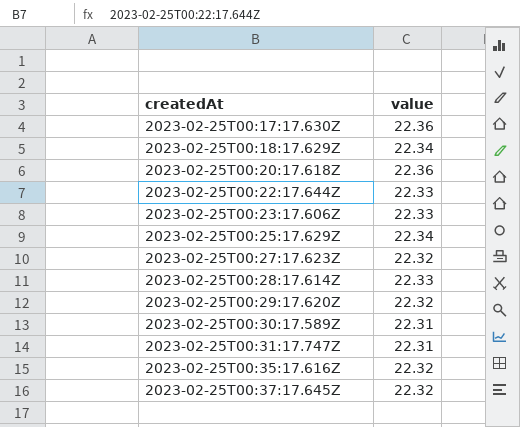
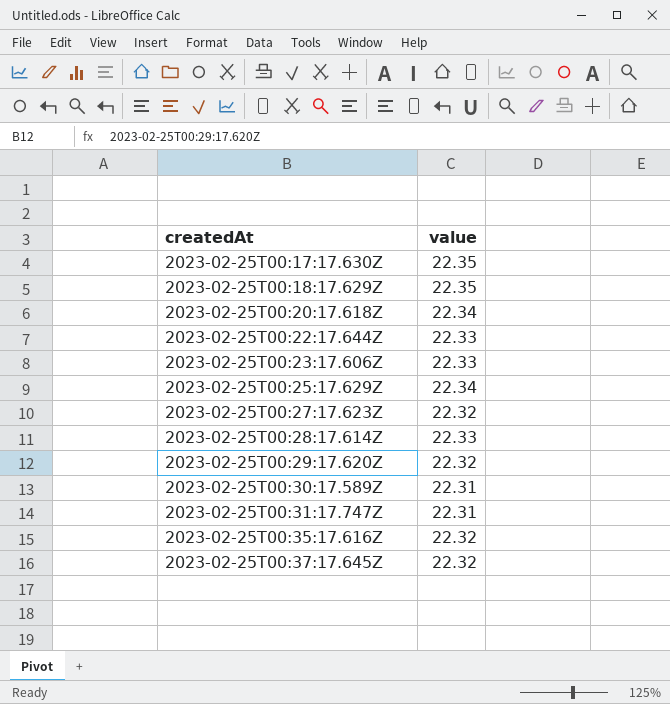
2023-02-25T00:17:17.630Z | value: 22.36 -> 22.35
2023-02-25T00:18:17.629Z | value: 22.34 -> 22.35
2023-02-25T00:20:17.618Z | value: 22.36 -> 22.34

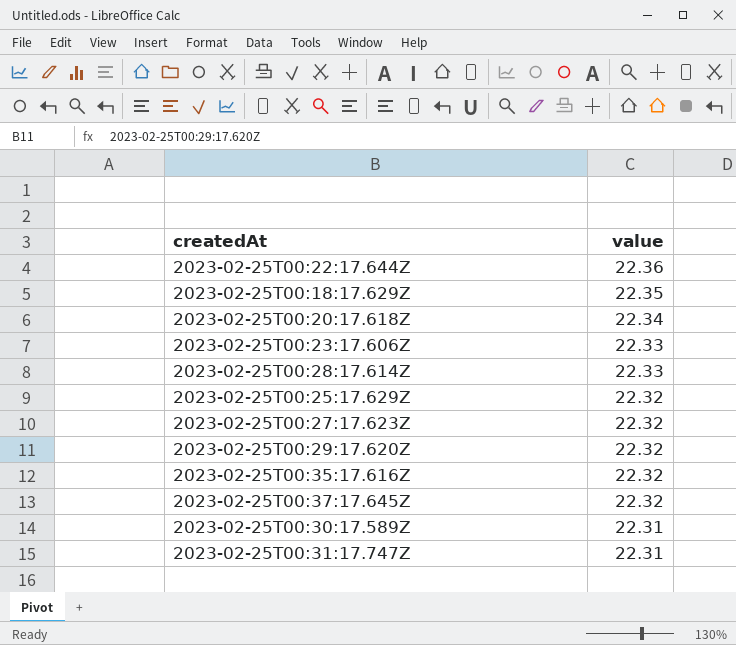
row order: createdAt ascending -> value descending
row 2023-02-25T00:17:17.630Z: 22.35 -> none
2023-02-25T00:22:17.644Z | value: 22.33 -> 22.36
2023-02-25T00:25:17.629Z | value: 22.34 -> 22.32

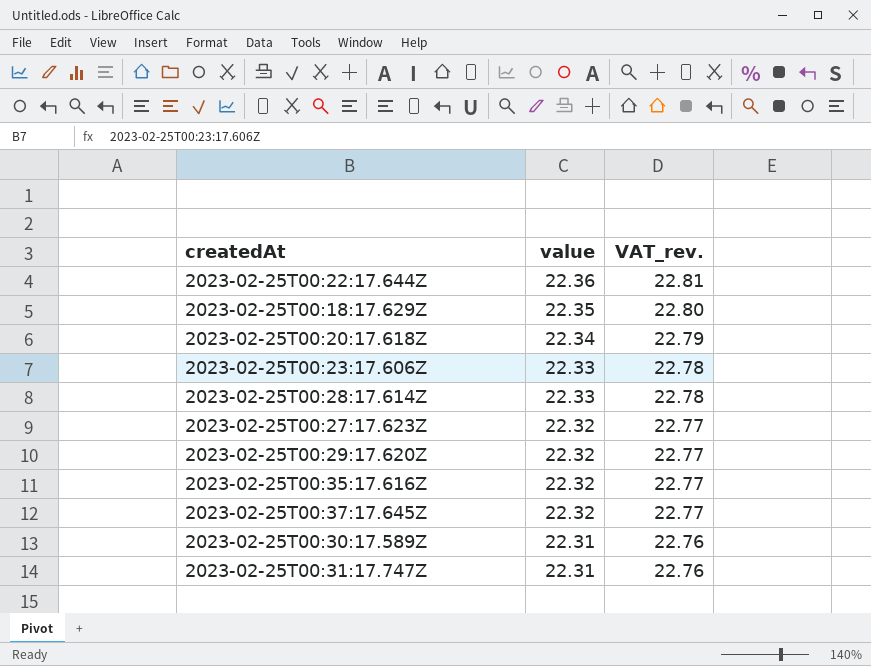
column VAT_rev. | formula: none -> [value] * 1.02
row 2023-02-25T00:25:17.629Z: 22.32 -> none

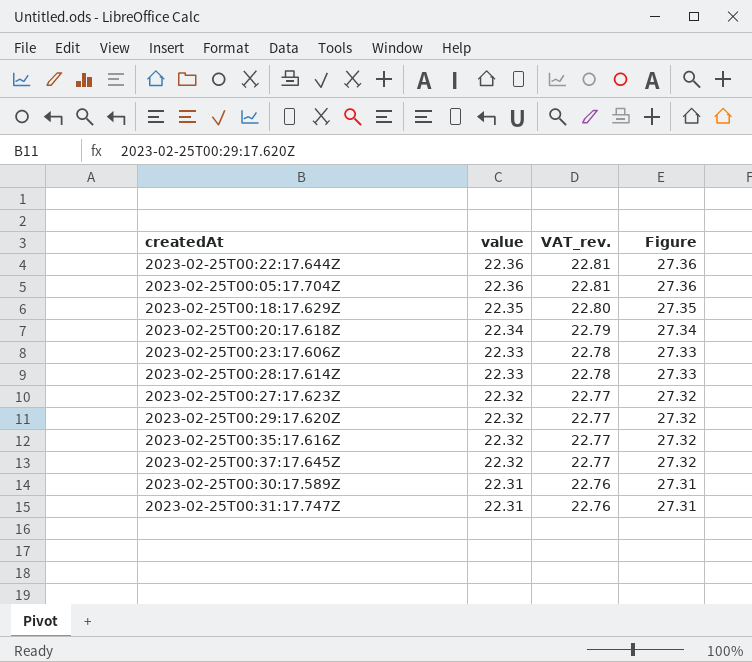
column Figure | formula: none -> [value] + 5
row 2023-02-25T00:05:17.704Z: none -> 22.36 | 22.81 | 27.36

